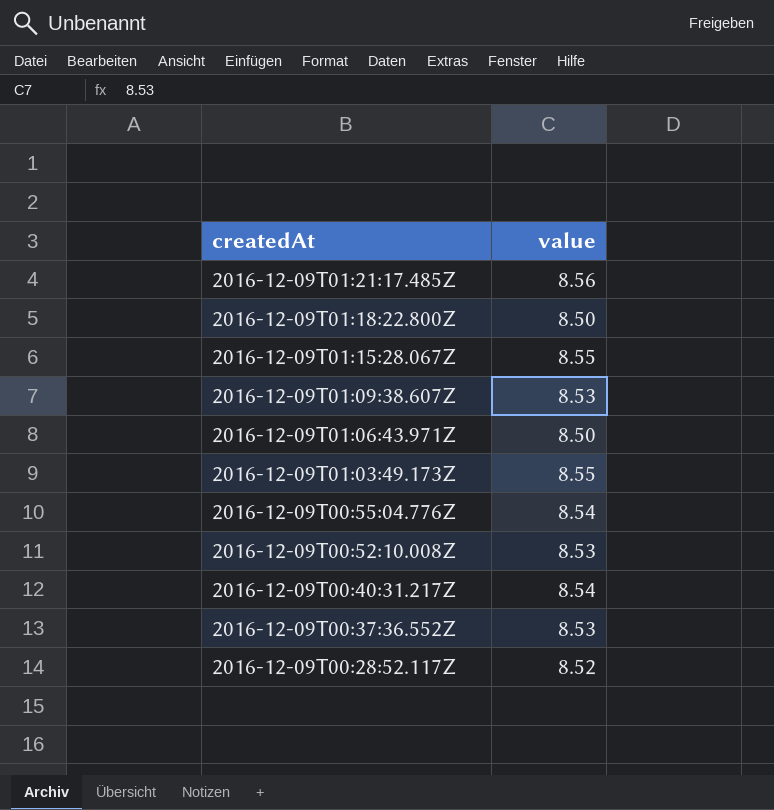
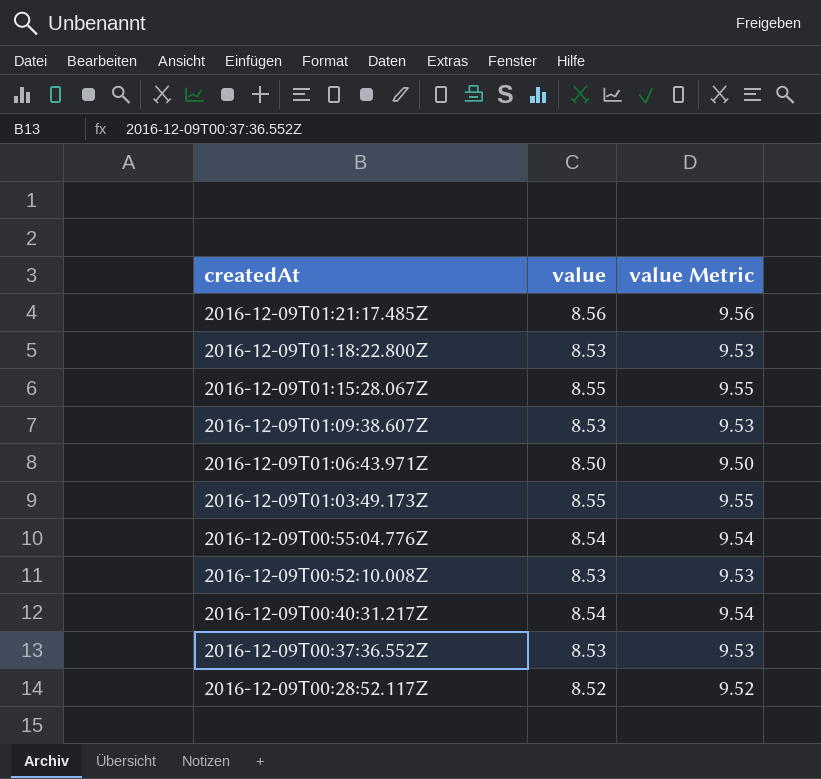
column value Metric | formula: none -> [value] + 1
2016-12-09T01:18:22.800Z | value: 8.50 -> 8.53

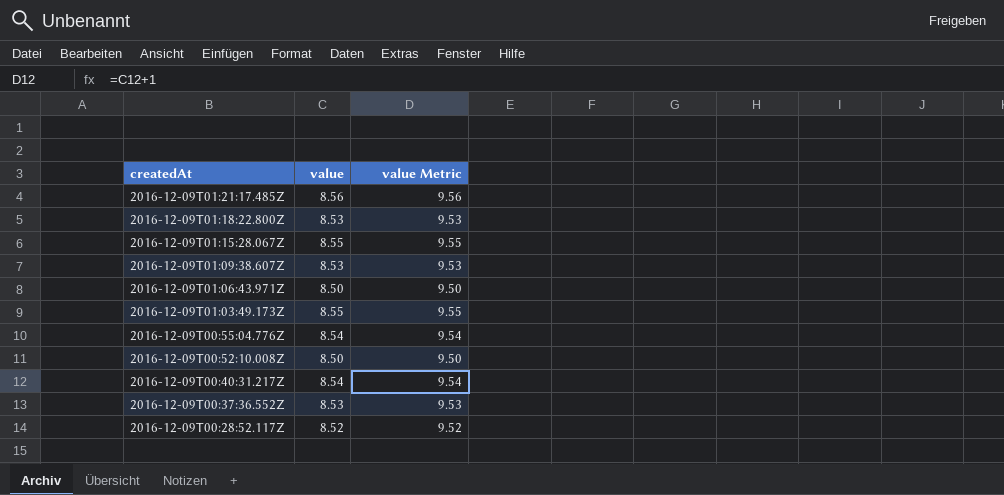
2016-12-09T00:52:10.008Z | value: 8.53 -> 8.50
2016-12-09T00:52:10.008Z | value Metric: 9.53 -> 9.50

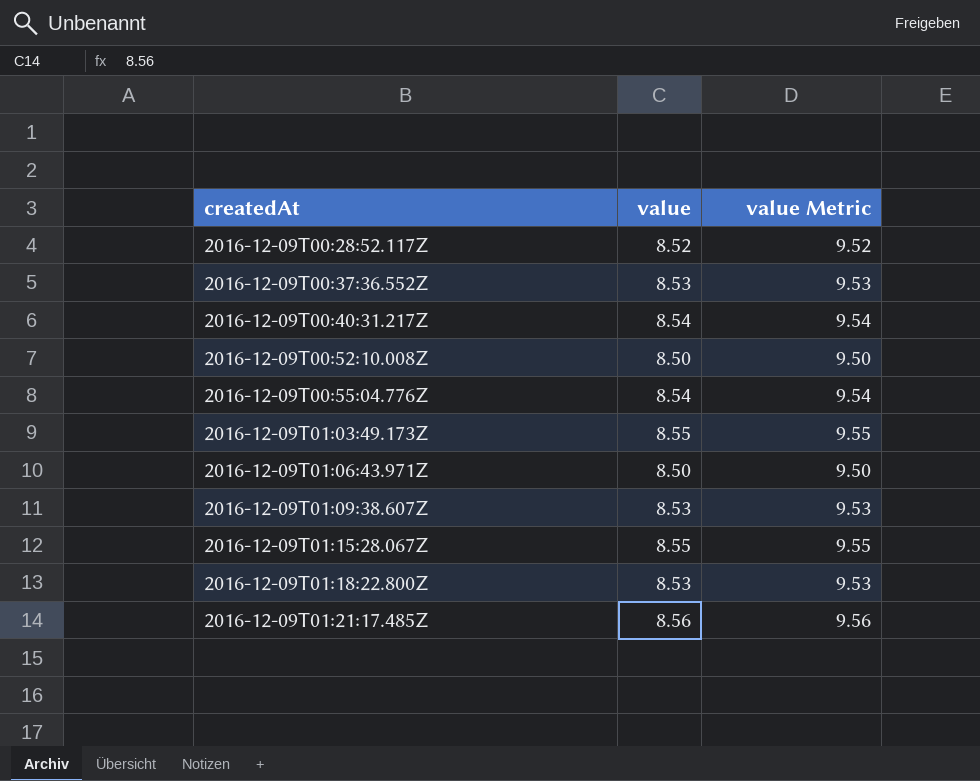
row order: createdAt descending -> createdAt ascending

